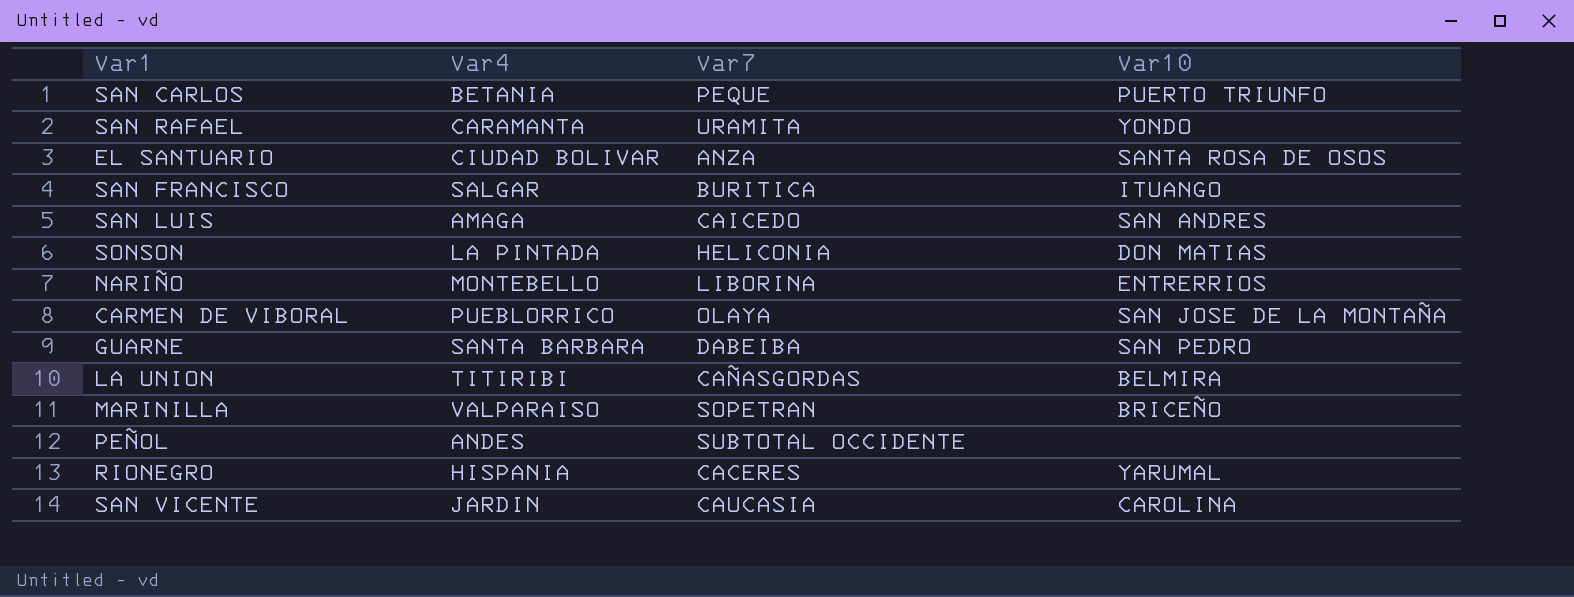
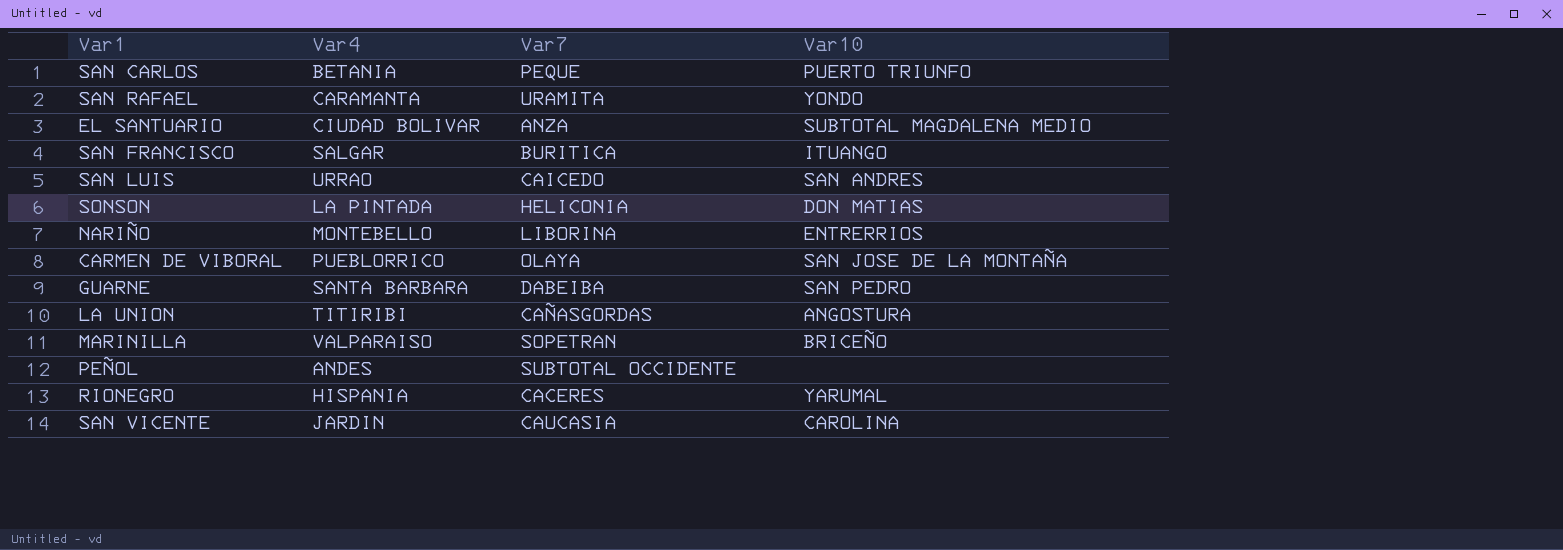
EL SANTUARIO | Var10: SANTA ROSA DE OSOS -> SUBTOTAL MAGDALENA MEDIO
SAN LUIS | Var4: AMAGA -> URRAO
LA UNION | Var10: BELMIRA -> ANGOSTURA

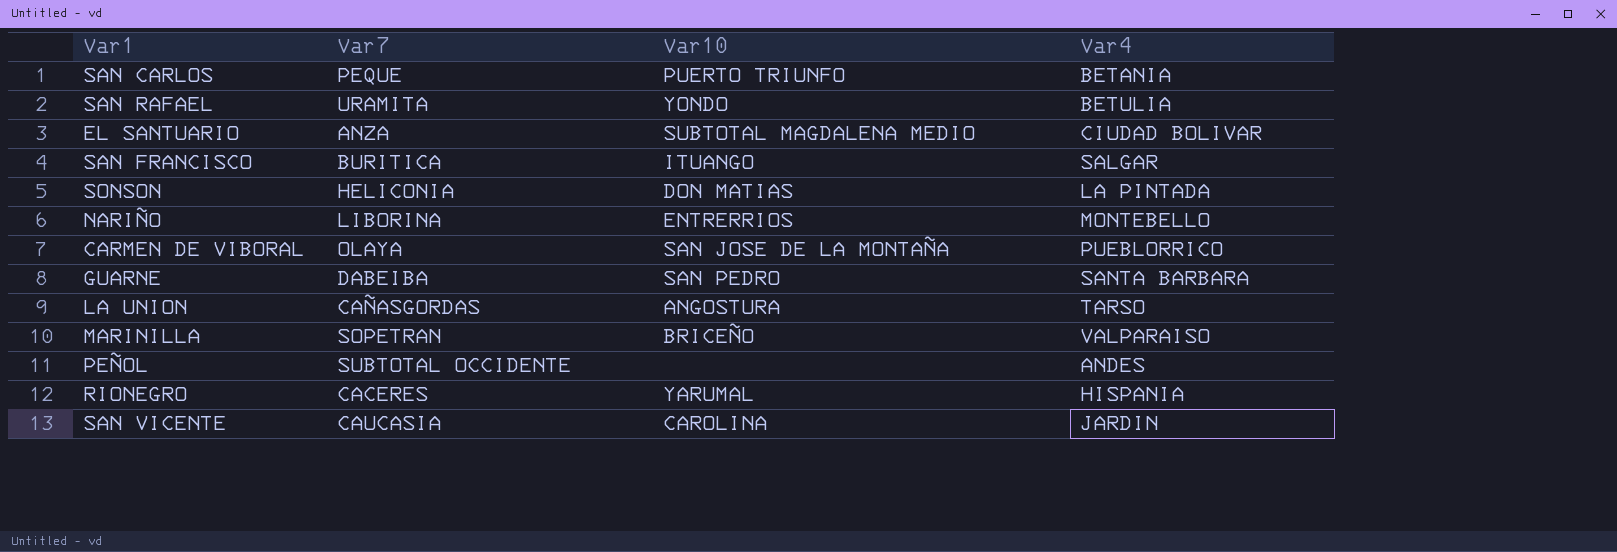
column Var4 | position: 2 -> 4
row SAN LUIS: URRAO | CAICEDO | SAN ANDRES -> none
SAN RAFAEL | Var4: CARAMANTA -> BETULIA
LA UNION | Var4: TITIRIBI -> TARSO

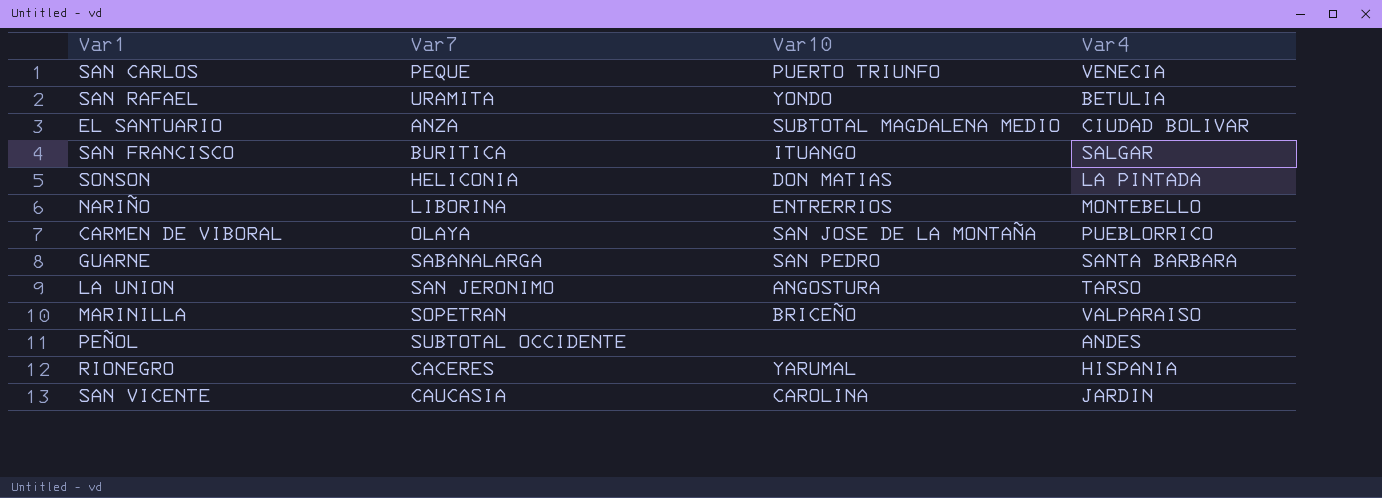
SAN CARLOS | Var4: BETANIA -> VENECIA
GUARNE | Var7: DABEIBA -> SABANALARGA
LA UNION | Var7: CAÑASGORDAS -> SAN JERONIMO

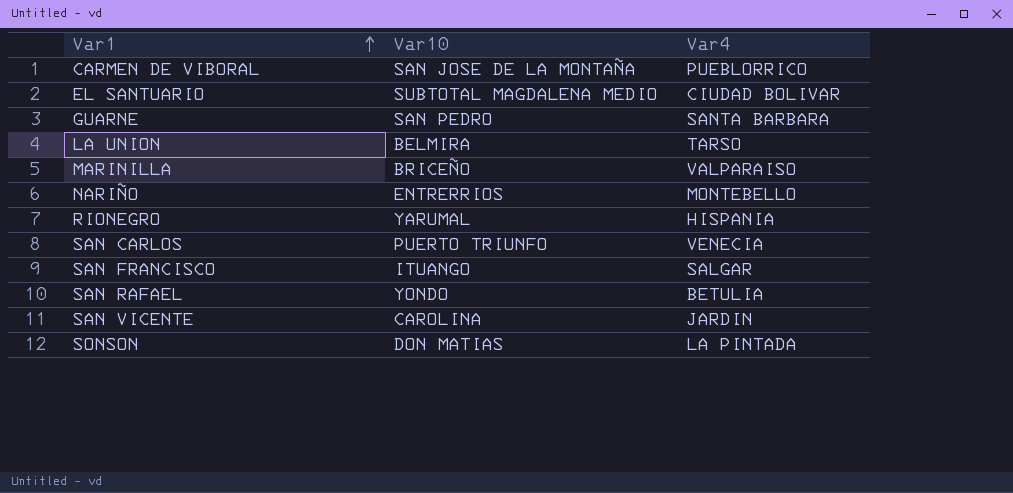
row order: none -> Var1 ascending
column Var7 | position: 2 -> none
row PEÑOL: SUBTOTAL OCCIDENTE | none | ANDES -> none
LA UNION | Var10: ANGOSTURA -> BELMIRA

